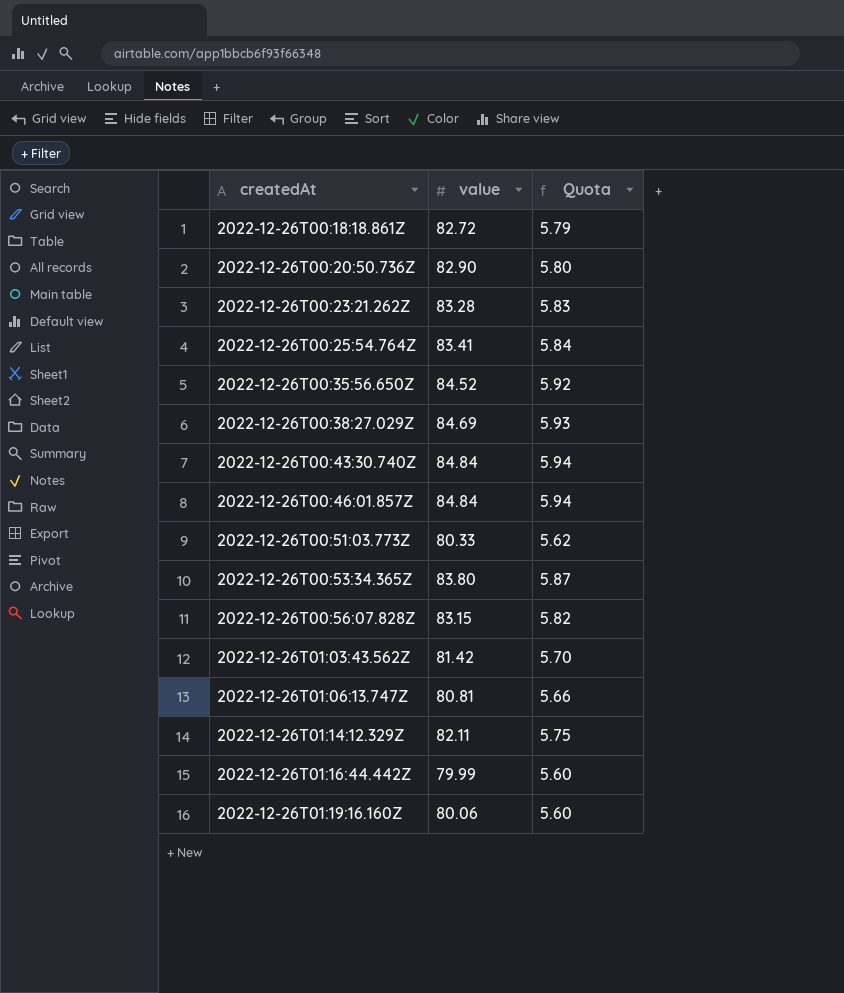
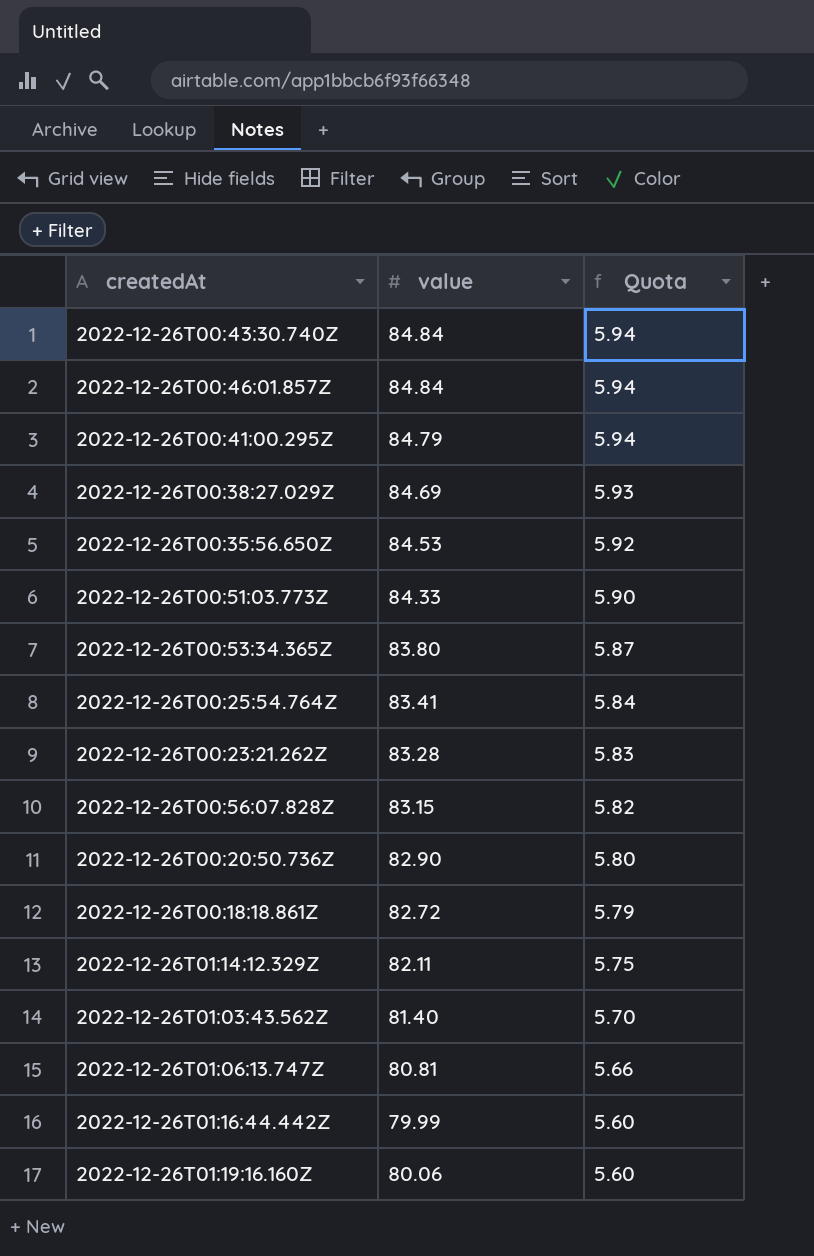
row order: createdAt ascending -> Quota descending
row 2022-12-26T00:41:00.295Z: none -> 84.79 | 5.94
2022-12-26T00:35:56.650Z | value: 84.52 -> 84.53
2022-12-26T00:51:03.773Z | value: 80.33 -> 84.33
2022-12-26T00:51:03.773Z | Quota: 5.62 -> 5.90
2022-12-26T01:03:43.562Z | value: 81.42 -> 81.40

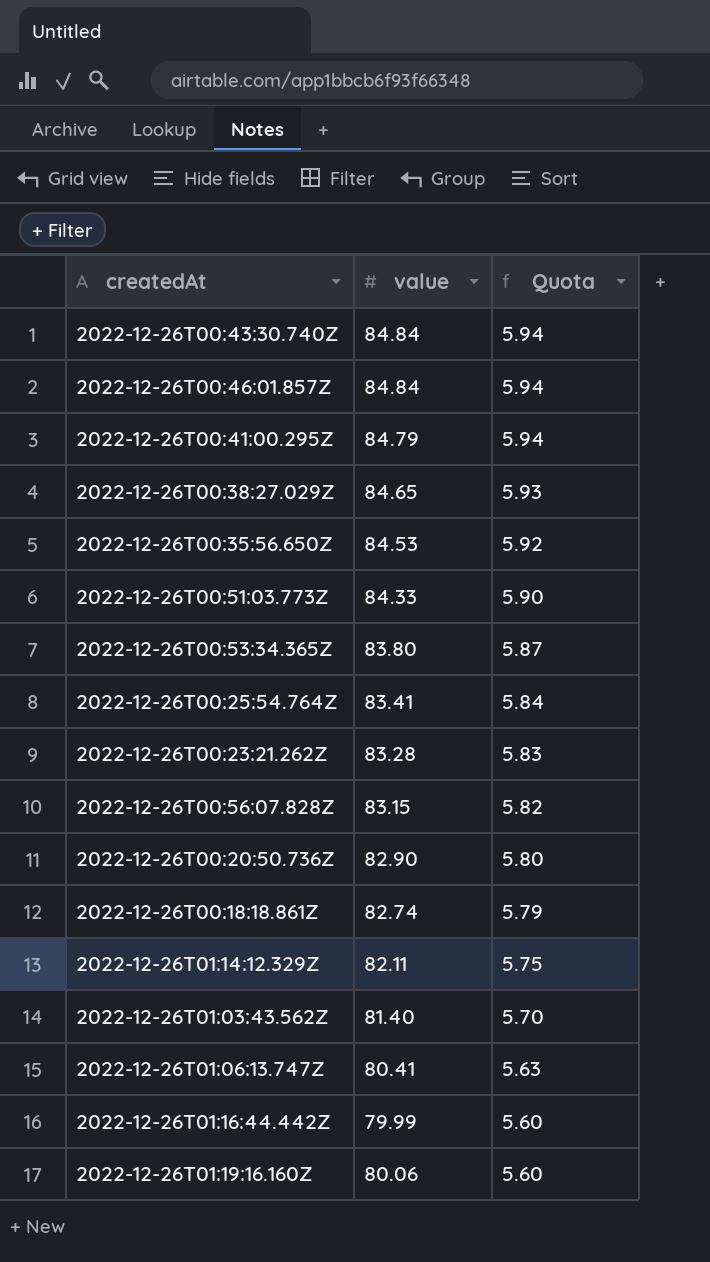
2022-12-26T00:38:27.029Z | value: 84.69 -> 84.65
2022-12-26T00:18:18.861Z | value: 82.72 -> 82.74
2022-12-26T01:06:13.747Z | value: 80.81 -> 80.41
2022-12-26T01:06:13.747Z | Quota: 5.66 -> 5.63

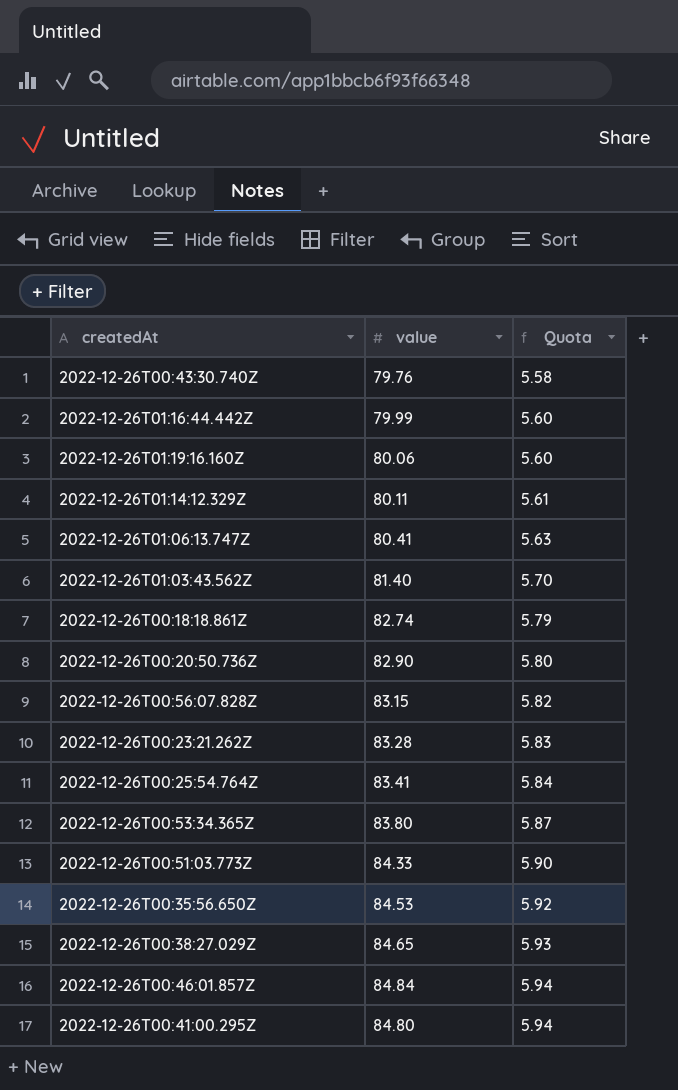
row order: Quota descending -> Quota ascending
2022-12-26T00:43:30.740Z | value: 84.84 -> 79.76
2022-12-26T00:43:30.740Z | Quota: 5.94 -> 5.58
2022-12-26T01:14:12.329Z | value: 82.11 -> 80.11
2022-12-26T01:14:12.329Z | Quota: 5.75 -> 5.61
2022-12-26T00:41:00.295Z | value: 84.79 -> 84.80

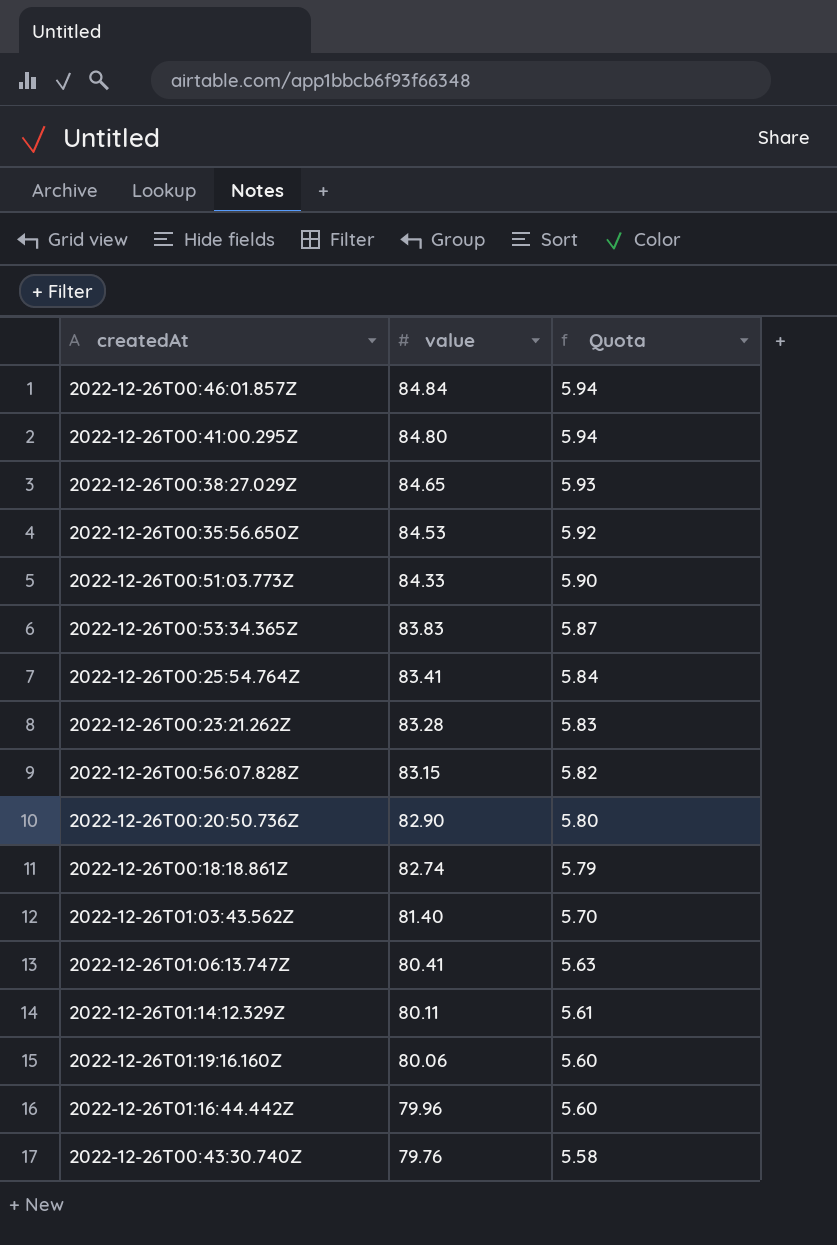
row order: Quota ascending -> value descending
2022-12-26T00:53:34.365Z | value: 83.80 -> 83.83
2022-12-26T01:16:44.442Z | value: 79.99 -> 79.96

